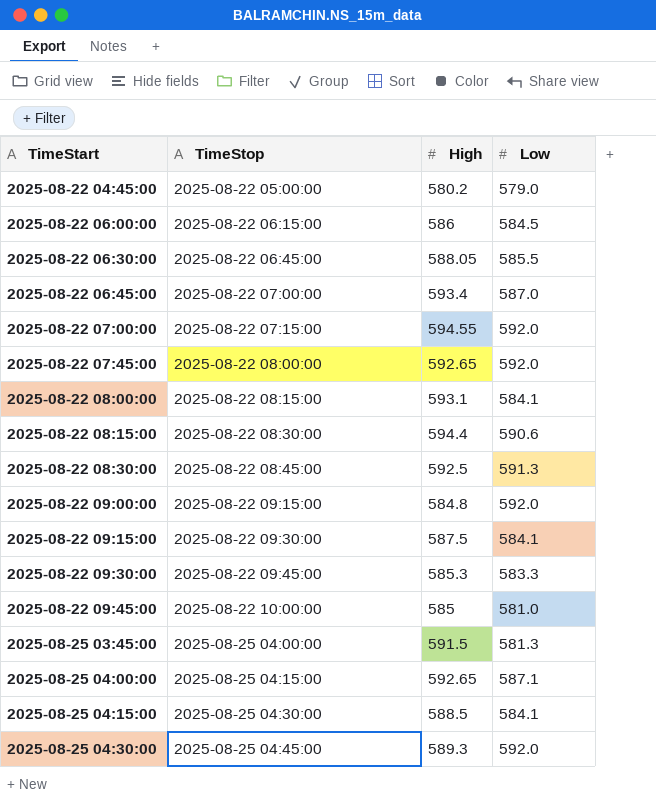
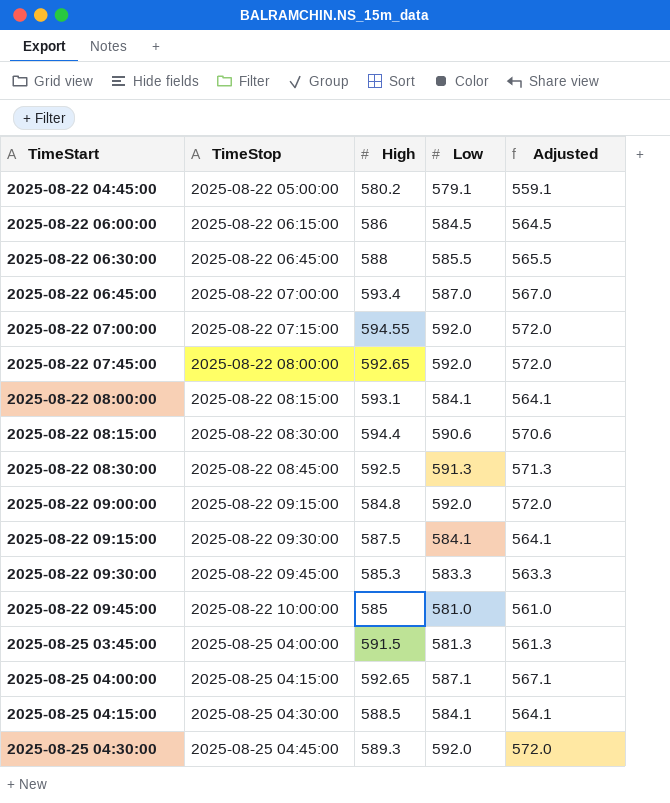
column Adjusted | formula: none -> [Low] - 20
2025-08-22 04:45:00 | Low: 579.0 -> 579.1
2025-08-22 06:30:00 | High: 588.05 -> 588

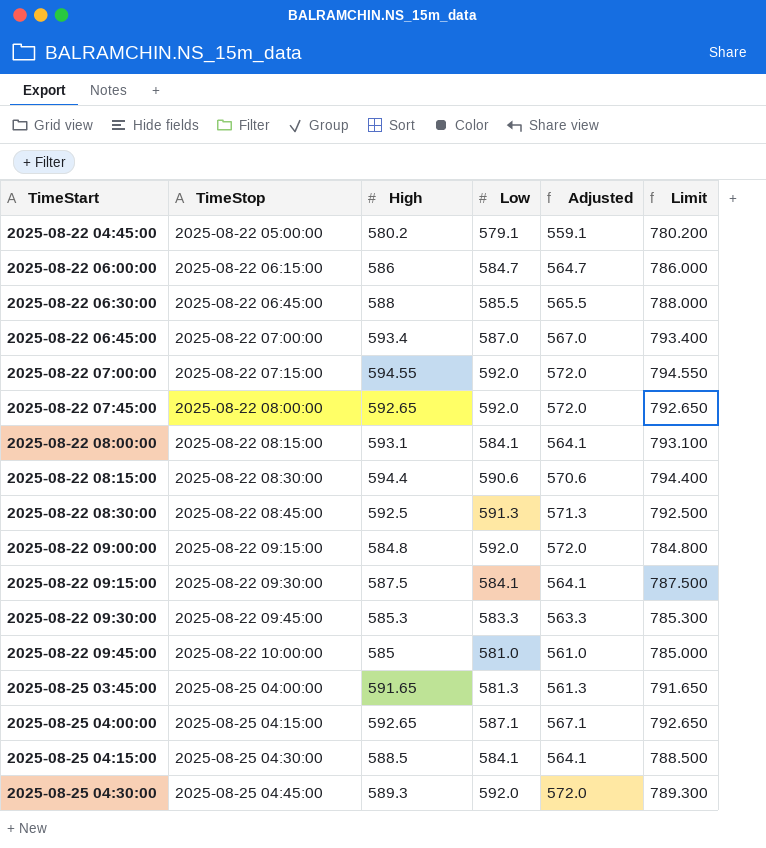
column Limit | formula: none -> [High] + 200
2025-08-22 06:00:00 | Low: 584.5 -> 584.7
2025-08-22 06:00:00 | Adjusted: 564.5 -> 564.7
2025-08-25 03:45:00 | High: 591.5 -> 591.65

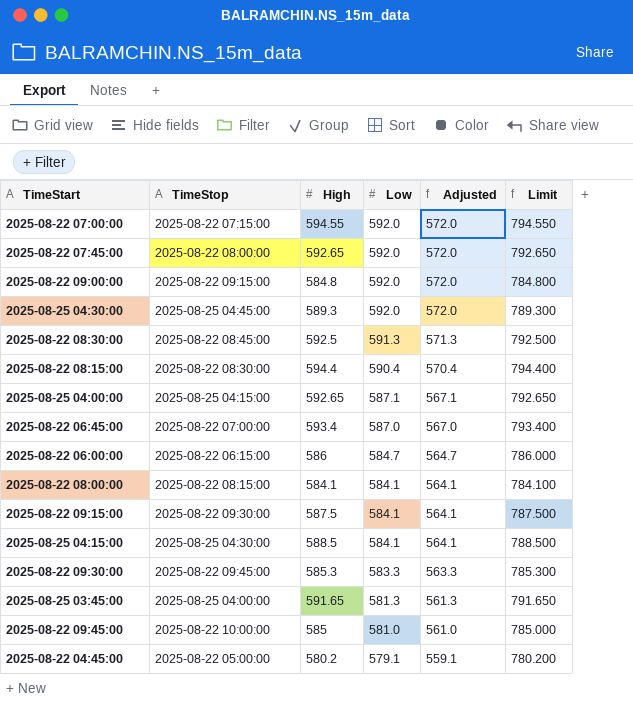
row order: TimeStart ascending -> Low descending
row 2025-08-22 06:30:00: 2025-08-22 06:45:00 | 588 | 585.5 | 565.5 | 788.000 -> none
2025-08-22 08:15:00 | Low: 590.6 -> 590.4
2025-08-22 08:15:00 | Adjusted: 570.6 -> 570.4
2025-08-22 08:00:00 | High: 593.1 -> 584.1
2025-08-22 08:00:00 | Limit: 793.100 -> 784.100

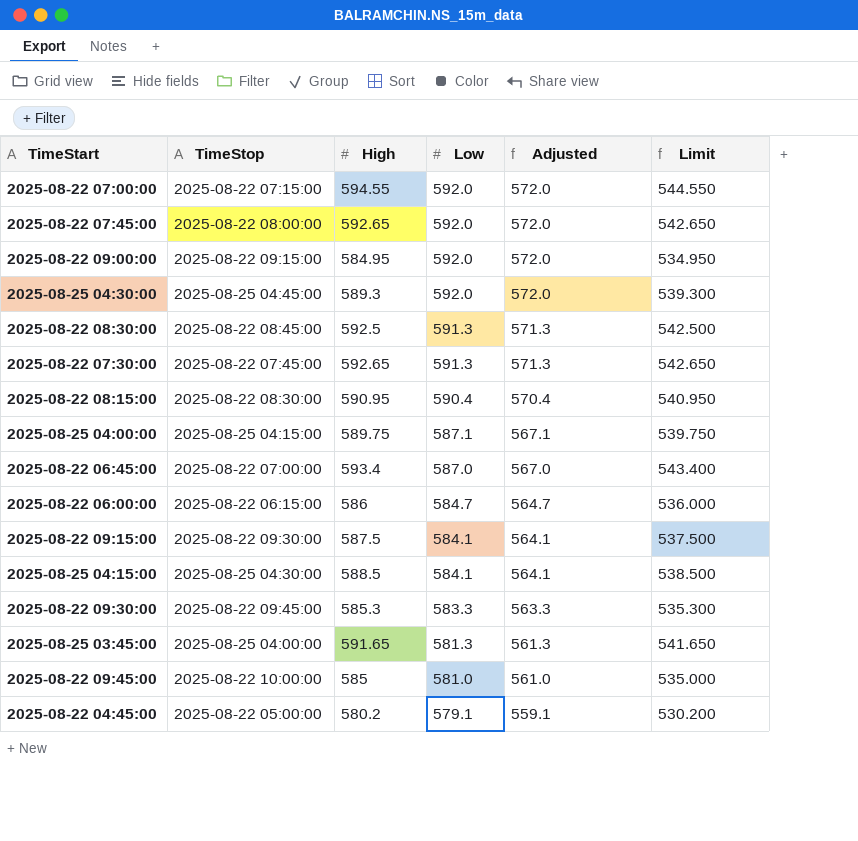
column Limit | formula: [High] + 200 -> [High] - 50
row 2025-08-22 08:00:00: 2025-08-22 08:15:00 | 584.1 | 584.1 | 564.1 | 784.100 -> none
2025-08-22 09:00:00 | High: 584.8 -> 584.95
row 2025-08-22 07:30:00: none -> 2025-08-22 07:45:00 | 592.65 | 591.3 | 571.3 | 542.650
2025-08-22 08:15:00 | High: 594.4 -> 590.95
2025-08-25 04:00:00 | High: 592.65 -> 589.75

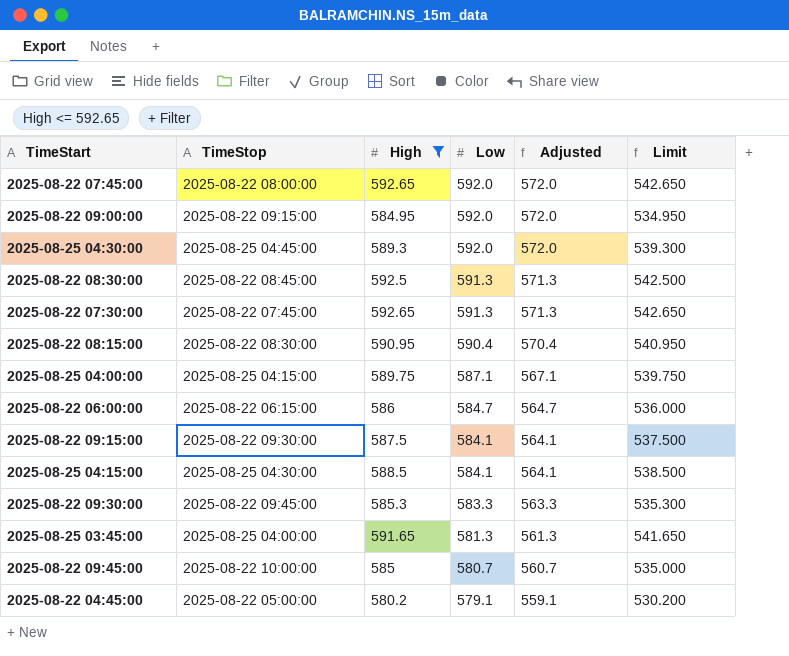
filter: none -> High <= 592.65
2025-08-22 09:45:00 | Low: 581.0 -> 580.7
2025-08-22 09:45:00 | Adjusted: 561.0 -> 560.7

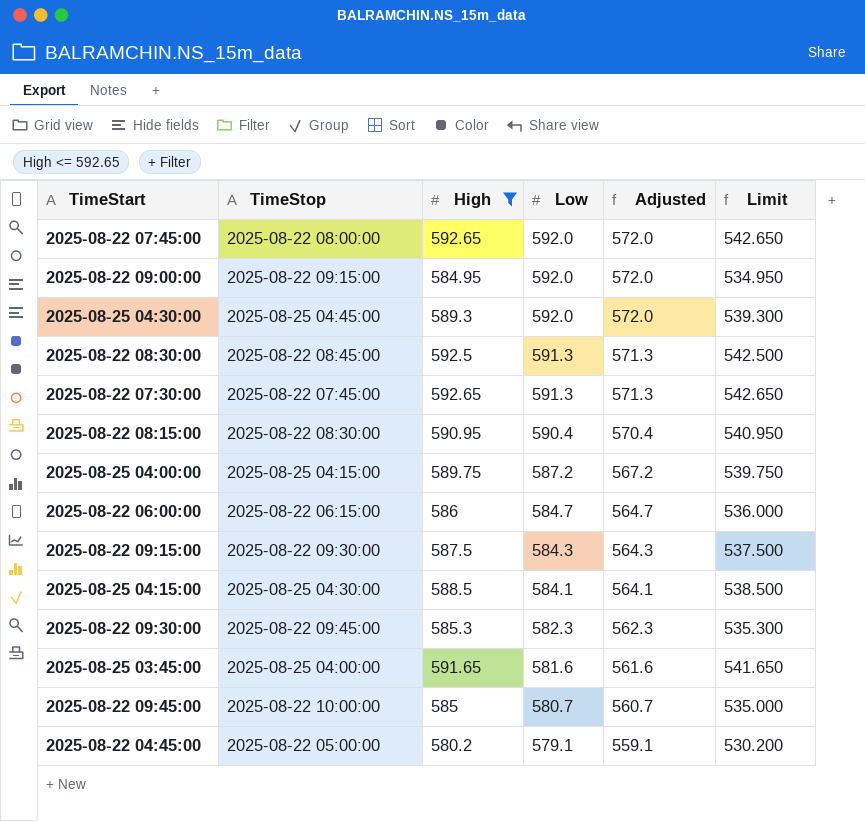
2025-08-25 04:00:00 | Low: 587.1 -> 587.2
2025-08-25 04:00:00 | Adjusted: 567.1 -> 567.2
2025-08-22 09:15:00 | Low: 584.1 -> 584.3
2025-08-22 09:15:00 | Adjusted: 564.1 -> 564.3
2025-08-22 09:30:00 | Low: 583.3 -> 582.3
2025-08-22 09:30:00 | Adjusted: 563.3 -> 562.3
2025-08-25 03:45:00 | Low: 581.3 -> 581.6
2025-08-25 03:45:00 | Adjusted: 561.3 -> 561.6

